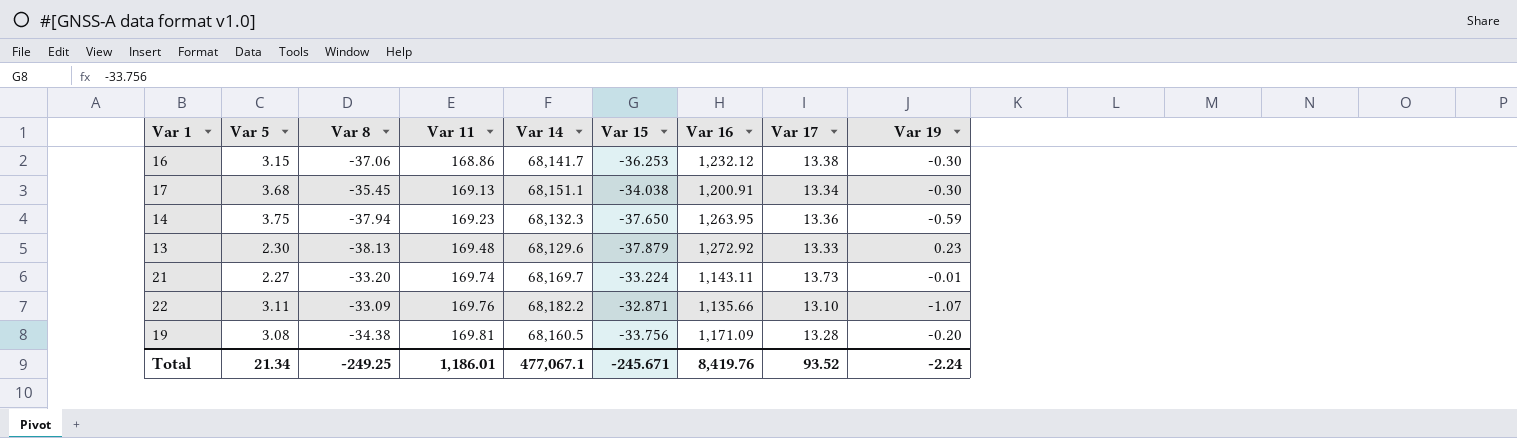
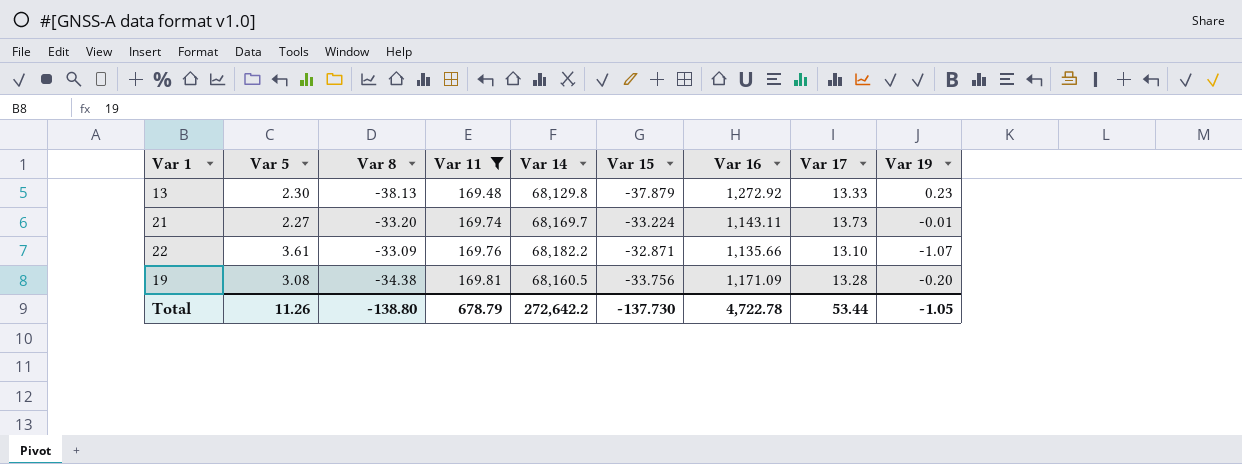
filter: none -> Var 11 >= 169.48
13 | Var 14: 68,129.6 -> 68,129.8
22 | Var 5: 3.11 -> 3.61
Total | Var 5: 21.34 -> 11.26
Total | Var 8: -249.25 -> -138.80
Total | Var 11: 1,186.01 -> 678.79
Total | Var 14: 477,067.1 -> 272,642.2
Total | Var 15: -245.671 -> -137.730
Total | Var 16: 8,419.76 -> 4,722.78
Total | Var 17: 93.52 -> 53.44
Total | Var 19: -2.24 -> -1.05

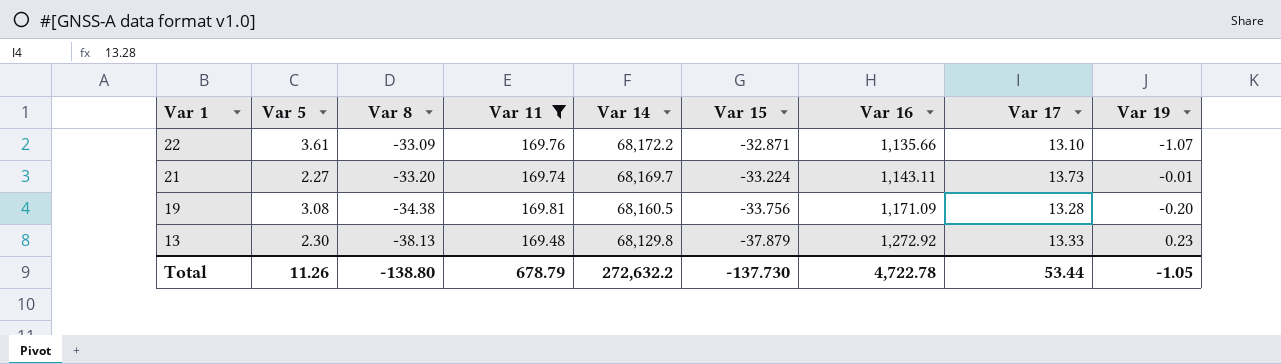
row order: Var 11 ascending -> Var 1 descending
22 | Var 14: 68,182.2 -> 68,172.2
Total | Var 14: 272,642.2 -> 272,632.2

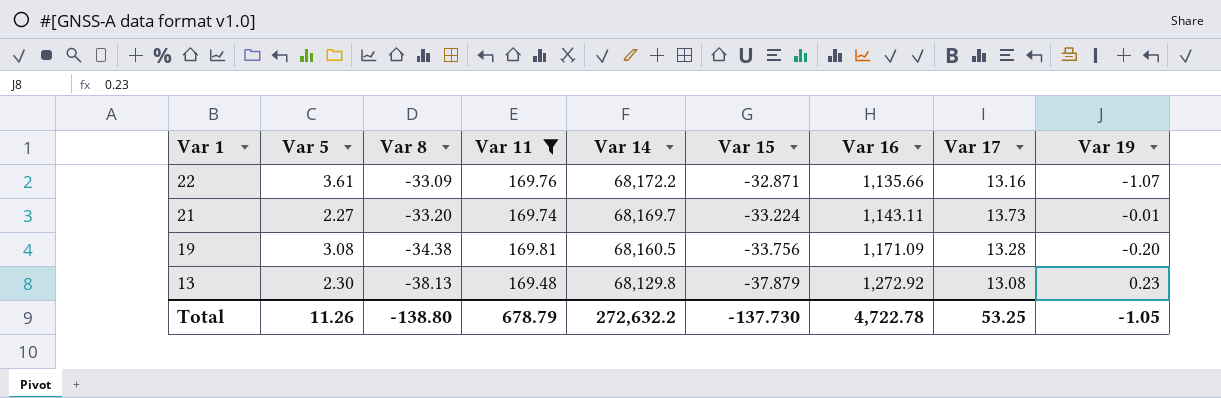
22 | Var 17: 13.10 -> 13.16
13 | Var 17: 13.33 -> 13.08
Total | Var 17: 53.44 -> 53.25

